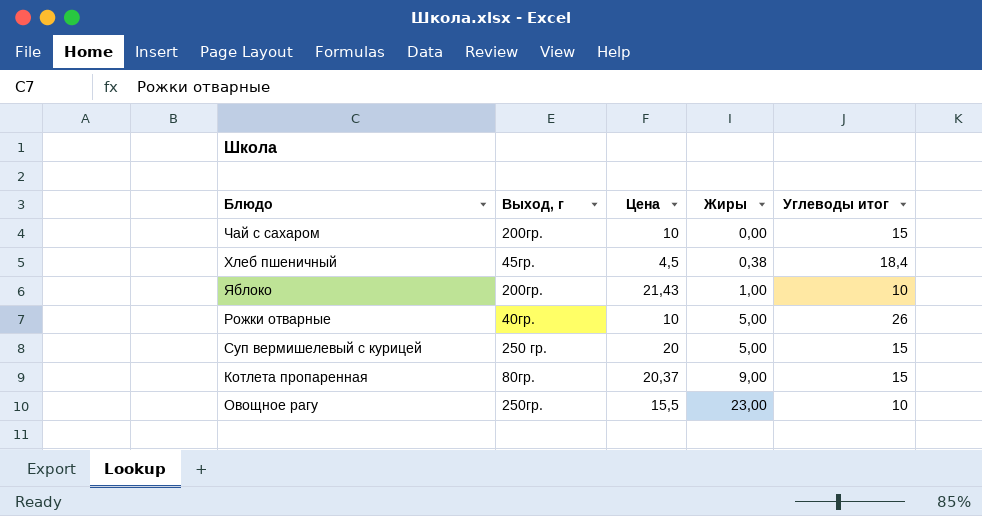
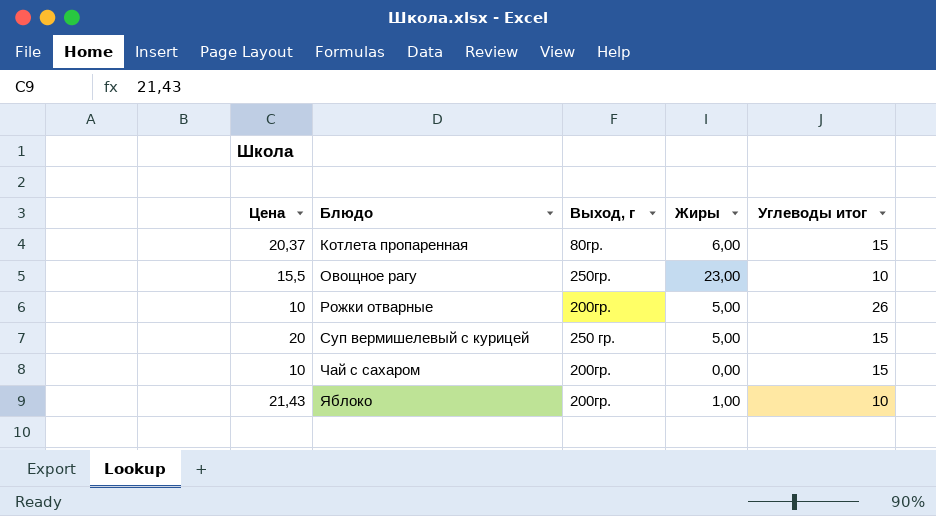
row order: Жиры ascending -> Блюдо ascending
column Цена | position: 3 -> 1
row Хлеб пшеничный: 45гр. | 4,5 | 0,38 | 18,4 -> none
Котлета пропаренная | Жиры: 9,00 -> 6,00
Рожки отварные | Выход, г: 40гр. -> 200гр.

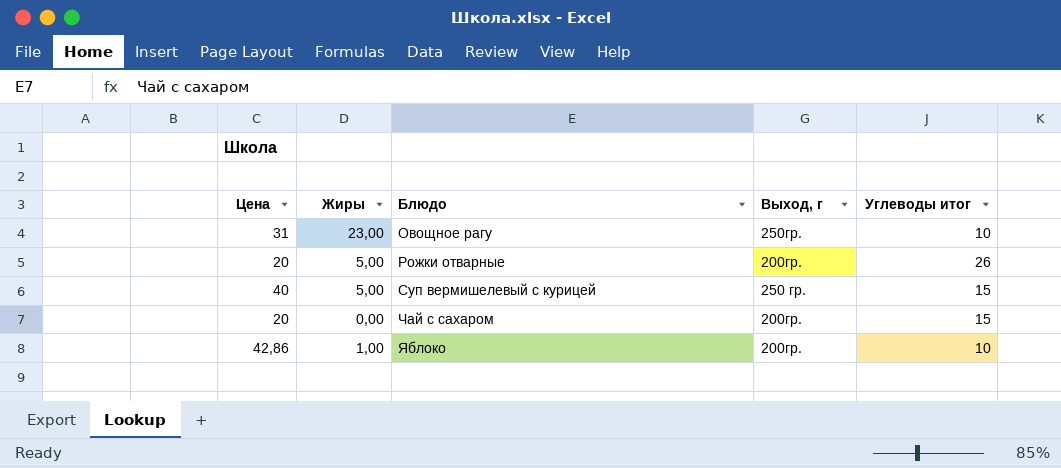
column Жиры | position: 4 -> 2
row Котлета пропаренная: 20,37 | 80гр. | 6,00 | 15 -> none
Овощное рагу | Цена: 15,5 -> 31
Рожки отварные | Цена: 10 -> 20
Суп вермишелевый с курицей | Цена: 20 -> 40
Чай с сахаром | Цена: 10 -> 20
Яблоко | Цена: 21,43 -> 42,86

